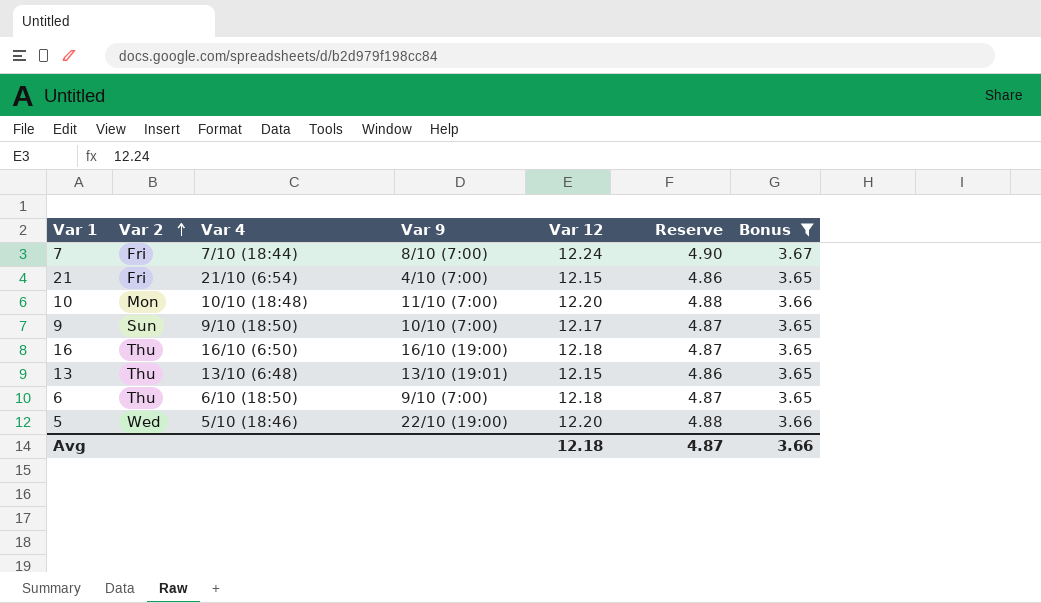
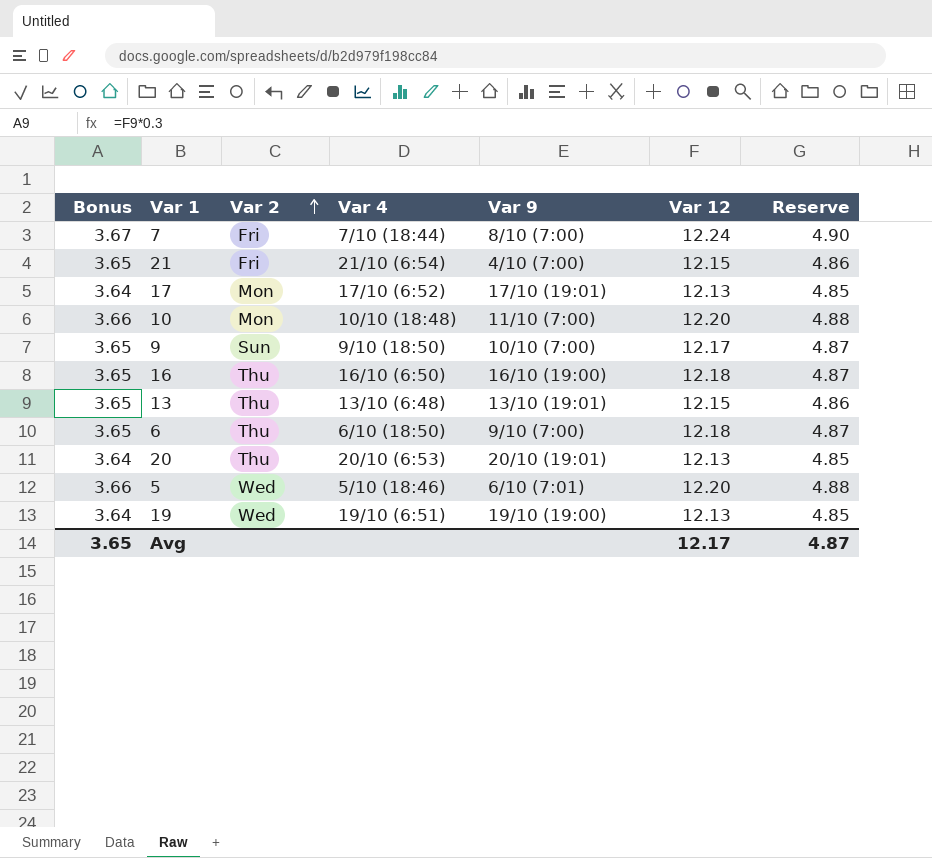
filter: Bonus != 3.64 -> none
column Bonus | position: 7 -> 1
5 | Var 9: 22/10 (19:00) -> 6/10 (7:01)
Avg | Bonus: 3.66 -> 3.65
Avg | Var 12: 12.18 -> 12.17

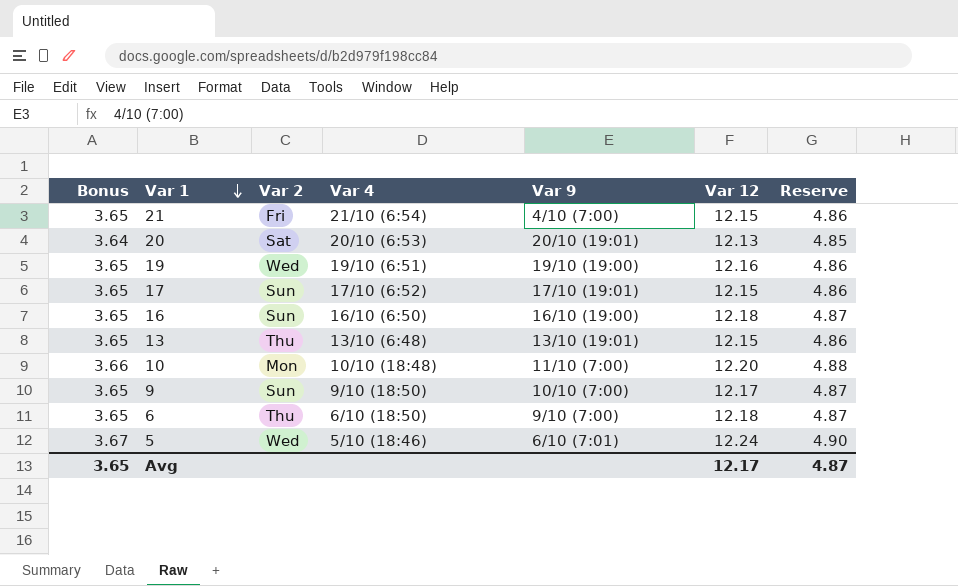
row order: Var 2 ascending -> Var 1 descending
row 7: 3.67 | Fri | 7/10 (18:44) | 8/10 (7:00) | 12.24 | 4.90 -> none
20 | Var 2: Thu -> Sat
19 | Bonus: 3.64 -> 3.65
19 | Var 12: 12.13 -> 12.16
19 | Reserve: 4.85 -> 4.86
17 | Bonus: 3.64 -> 3.65
17 | Var 2: Mon -> Sun
17 | Var 12: 12.13 -> 12.15
17 | Reserve: 4.85 -> 4.86
16 | Var 2: Thu -> Sun
5 | Bonus: 3.66 -> 3.67
5 | Var 12: 12.20 -> 12.24
5 | Reserve: 4.88 -> 4.90

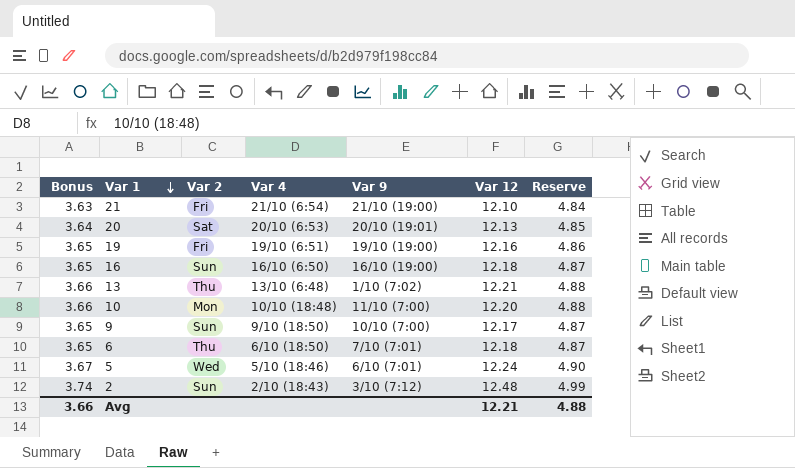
row 17: 3.65 | Sun | 17/10 (6:52) | 17/10 (19:01) | 12.15 | 4.86 -> none
21 | Bonus: 3.65 -> 3.63
21 | Var 9: 4/10 (7:00) -> 21/10 (19:00)
21 | Var 12: 12.15 -> 12.10
21 | Reserve: 4.86 -> 4.84
19 | Var 2: Wed -> Fri
13 | Bonus: 3.65 -> 3.66
13 | Var 9: 13/10 (19:01) -> 1/10 (7:02)
13 | Var 12: 12.15 -> 12.21
13 | Reserve: 4.86 -> 4.88
6 | Var 9: 9/10 (7:00) -> 7/10 (7:01)
row 2: none -> 3.74 | Sun | 2/10 (18:43) | 3/10 (7:12) | 12.48 | 4.99
Avg | Bonus: 3.65 -> 3.66
Avg | Var 12: 12.17 -> 12.21
Avg | Reserve: 4.87 -> 4.88

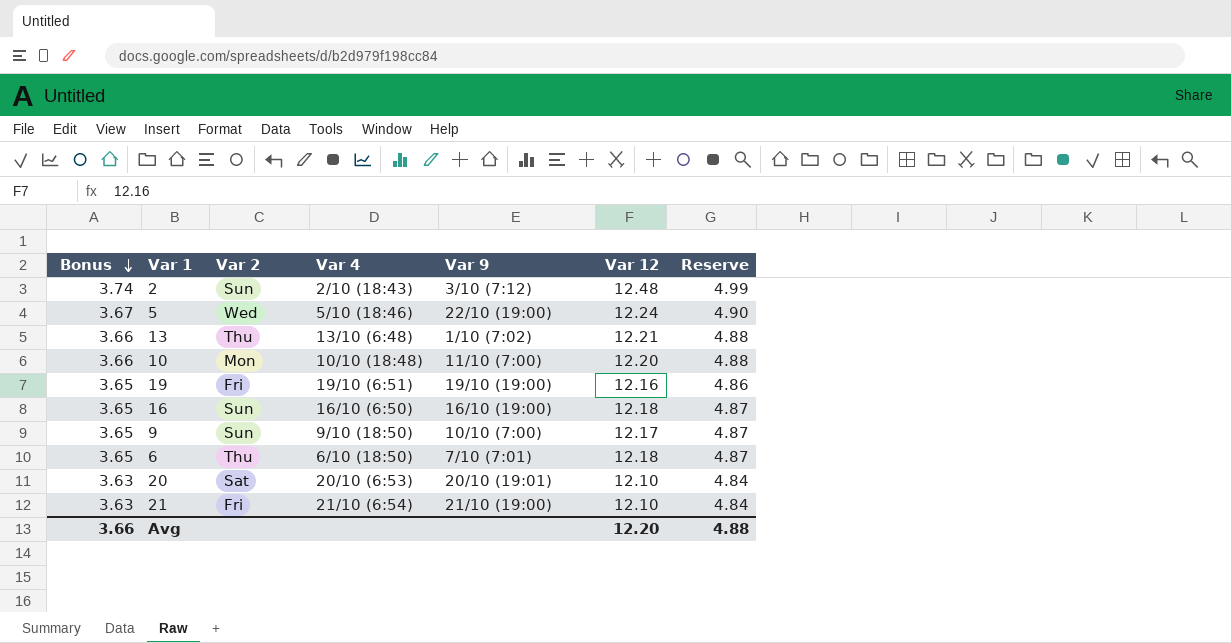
row order: Var 1 descending -> Bonus descending
5 | Var 9: 6/10 (7:01) -> 22/10 (19:00)
20 | Bonus: 3.64 -> 3.63
20 | Var 12: 12.13 -> 12.10
20 | Reserve: 4.85 -> 4.84
Avg | Var 12: 12.21 -> 12.20

